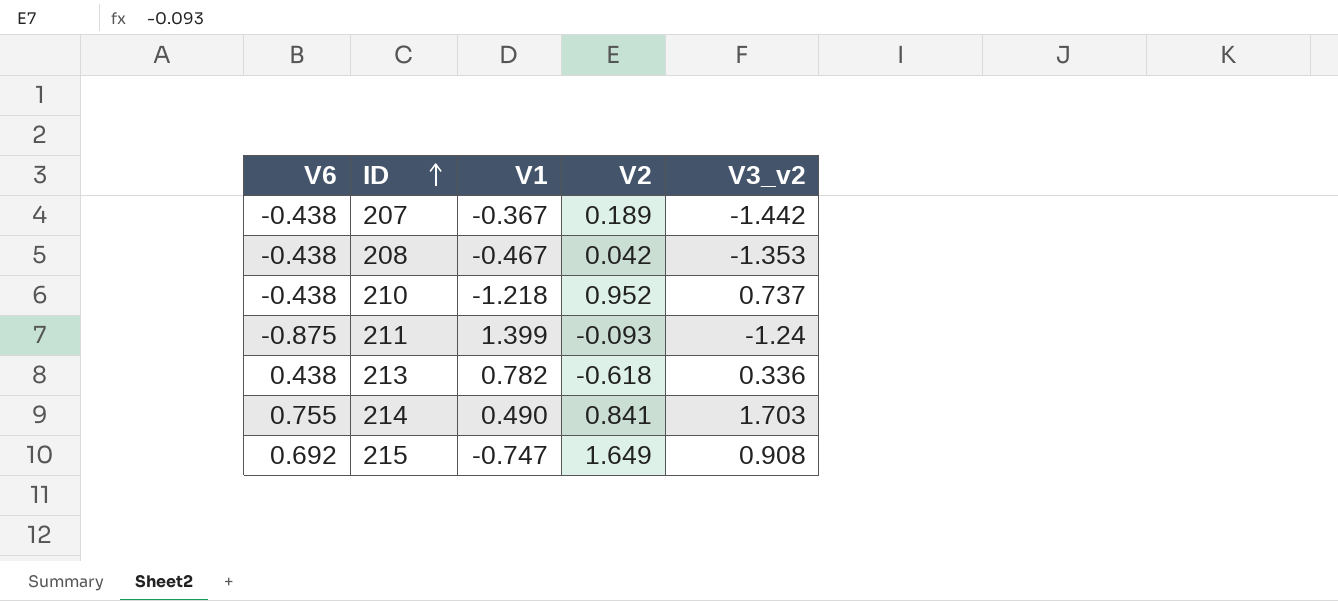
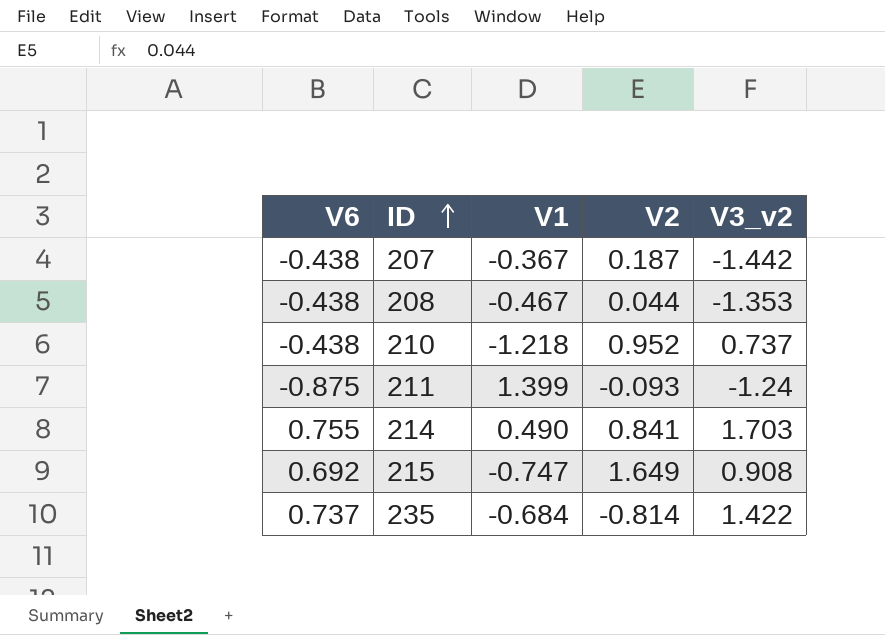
row 213: 0.438 | 0.782 | -0.618 | 0.336 -> none
207 | V2: 0.189 -> 0.187
208 | V2: 0.042 -> 0.044
row 235: none -> 0.737 | -0.684 | -0.814 | 1.422

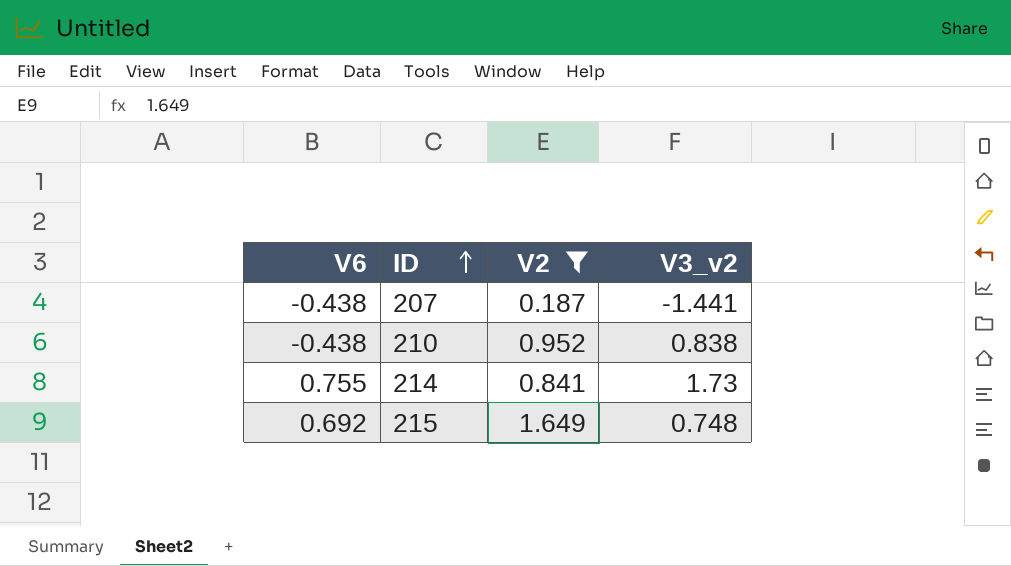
filter: none -> V2 >= 0.187
column V1 | position: 3 -> none
207 | V3_v2: -1.442 -> -1.441
210 | V3_v2: 0.737 -> 0.838
214 | V3_v2: 1.703 -> 1.73
215 | V3_v2: 0.908 -> 0.748

